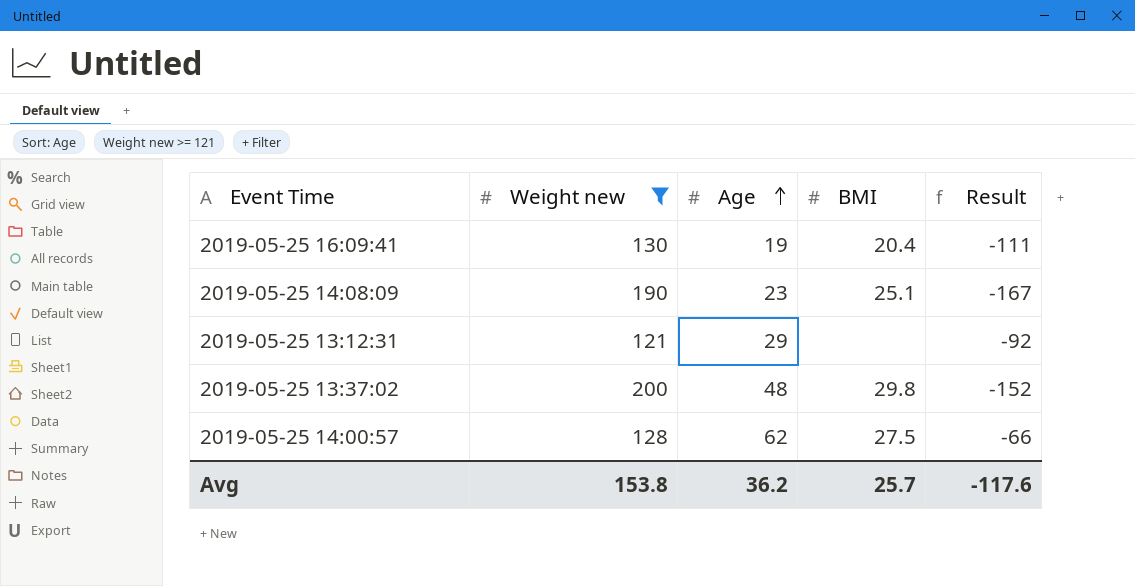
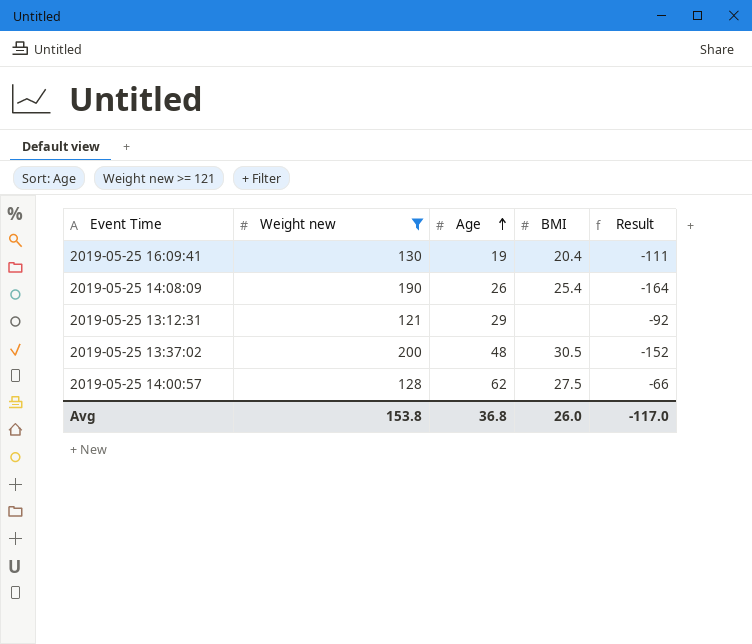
2019-05-25 14:08:09 | Age: 23 -> 26
2019-05-25 14:08:09 | BMI: 25.1 -> 25.4
2019-05-25 14:08:09 | Result: -167 -> -164
2019-05-25 13:37:02 | BMI: 29.8 -> 30.5
Avg | Age: 36.2 -> 36.8
Avg | BMI: 25.7 -> 26.0
Avg | Result: -117.6 -> -117.0

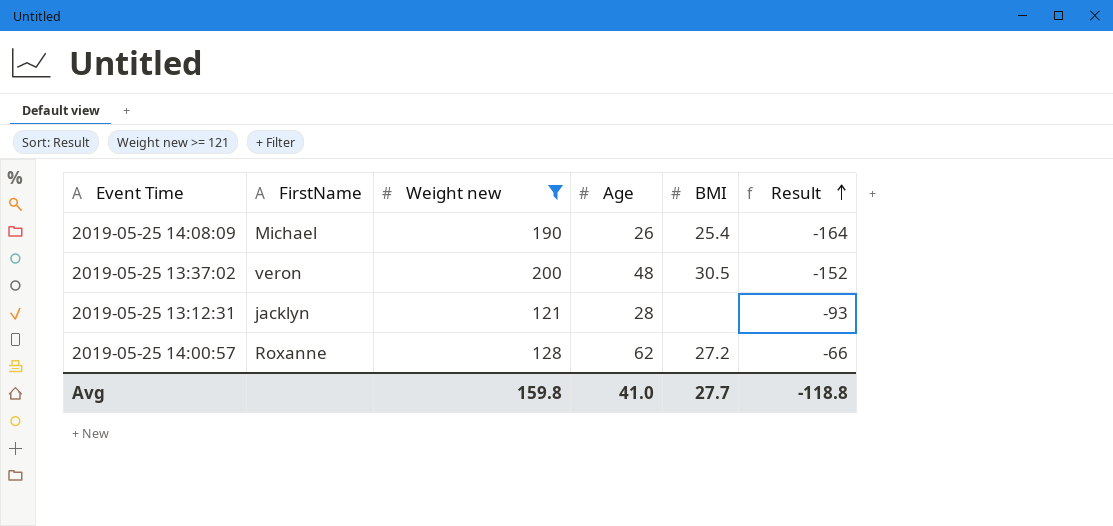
row order: Age ascending -> Result ascending
column FirstName | position: none -> 2
row 2019-05-25 16:09:41: 130 | 19 | 20.4 | -111 -> none
2019-05-25 13:12:31 | Age: 29 -> 28
2019-05-25 13:12:31 | Result: -92 -> -93
2019-05-25 14:00:57 | BMI: 27.5 -> 27.2
Avg | Weight new: 153.8 -> 159.8
Avg | Age: 36.8 -> 41.0
Avg | BMI: 26.0 -> 27.7
Avg | Result: -117.0 -> -118.8

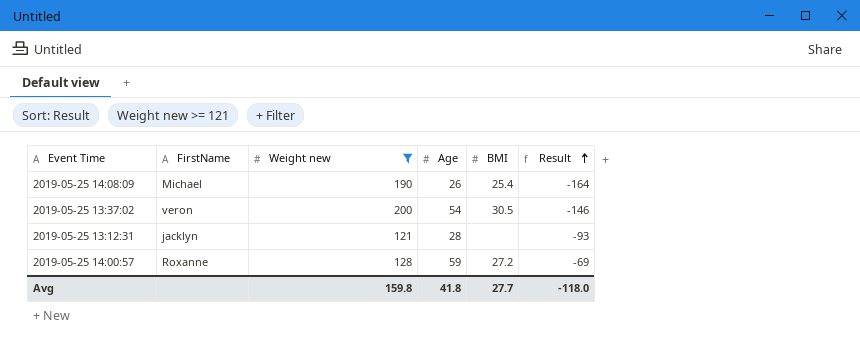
2019-05-25 13:37:02 | Age: 48 -> 54
2019-05-25 13:37:02 | Result: -152 -> -146
2019-05-25 14:00:57 | Age: 62 -> 59
2019-05-25 14:00:57 | Result: -66 -> -69
Avg | Age: 41.0 -> 41.8
Avg | Result: -118.8 -> -118.0

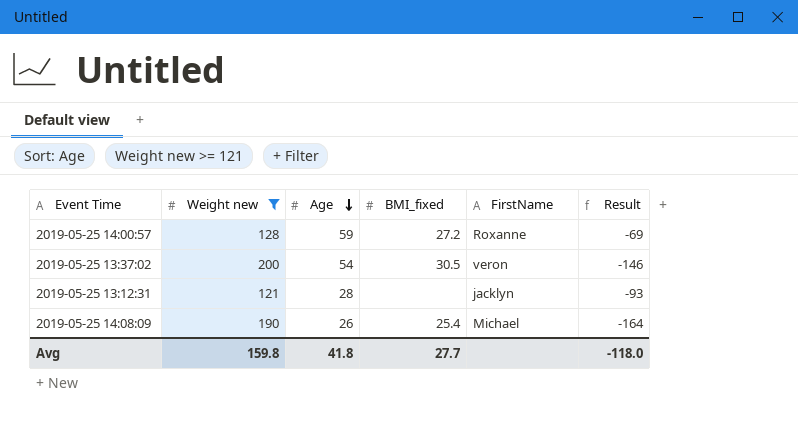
row order: Result ascending -> Age descending
column name: BMI -> BMI_fixed
column FirstName | position: 2 -> 5

